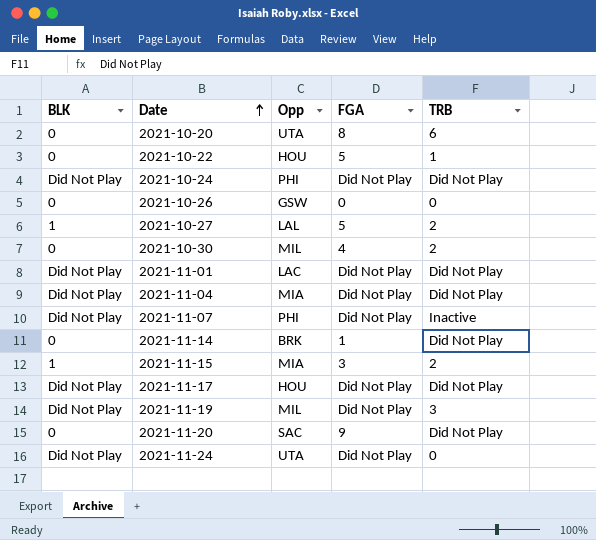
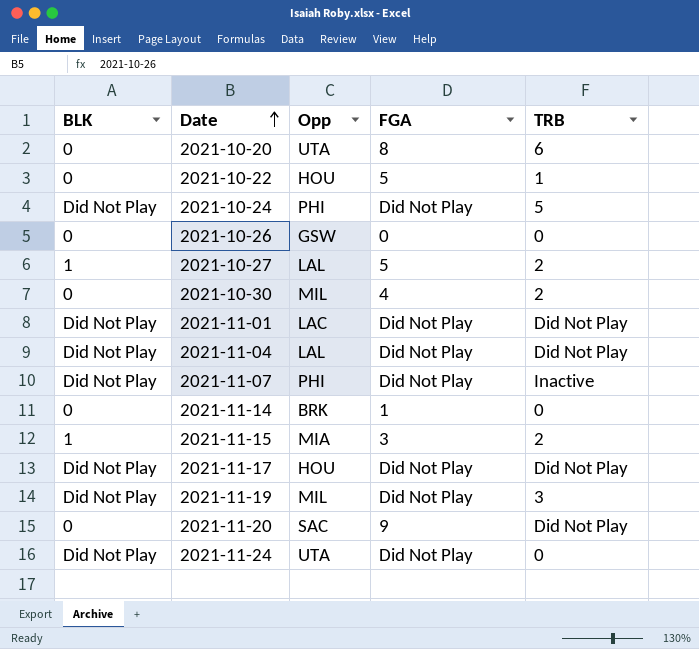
2021-10-24 | TRB: Did Not Play -> 5
2021-11-04 | Opp: MIA -> LAL
2021-11-14 | TRB: Did Not Play -> 0

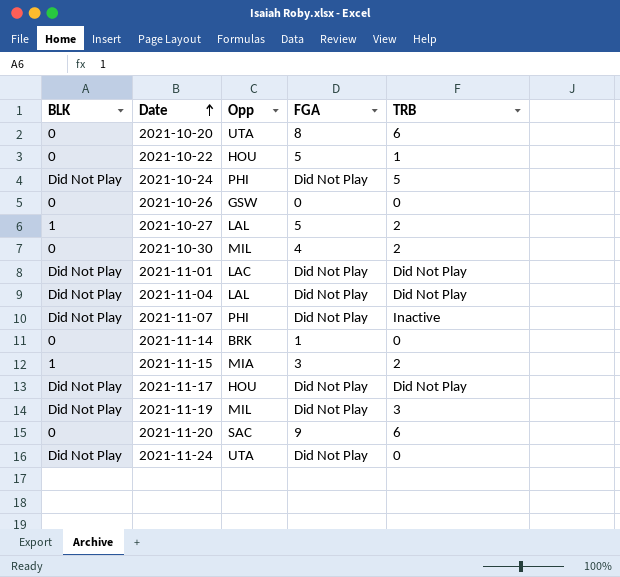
2021-11-20 | TRB: Did Not Play -> 6

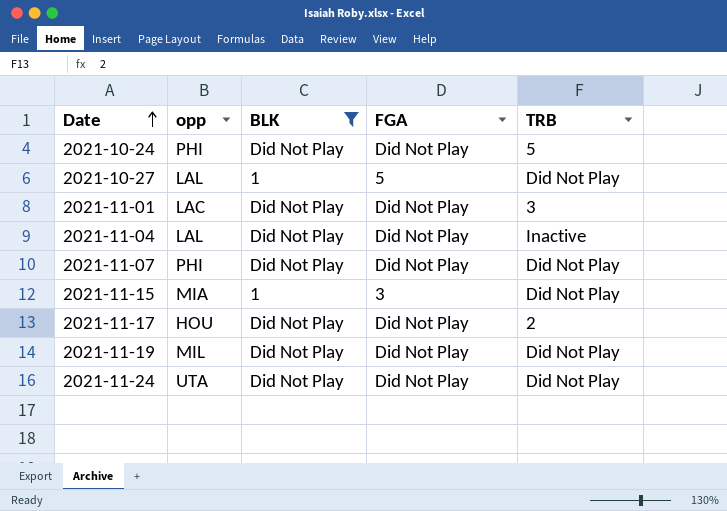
filter: none -> BLK != 0
column name: Opp -> opp
column BLK | position: 1 -> 3
2021-10-27 | TRB: 2 -> Did Not Play
2021-11-01 | TRB: Did Not Play -> 3
2021-11-04 | TRB: Did Not Play -> Inactive
2021-11-07 | TRB: Inactive -> Did Not Play
2021-11-15 | TRB: 2 -> Did Not Play
2021-11-17 | TRB: Did Not Play -> 2
2021-11-19 | TRB: 3 -> Did Not Play
2021-11-24 | TRB: 0 -> Did Not Play

